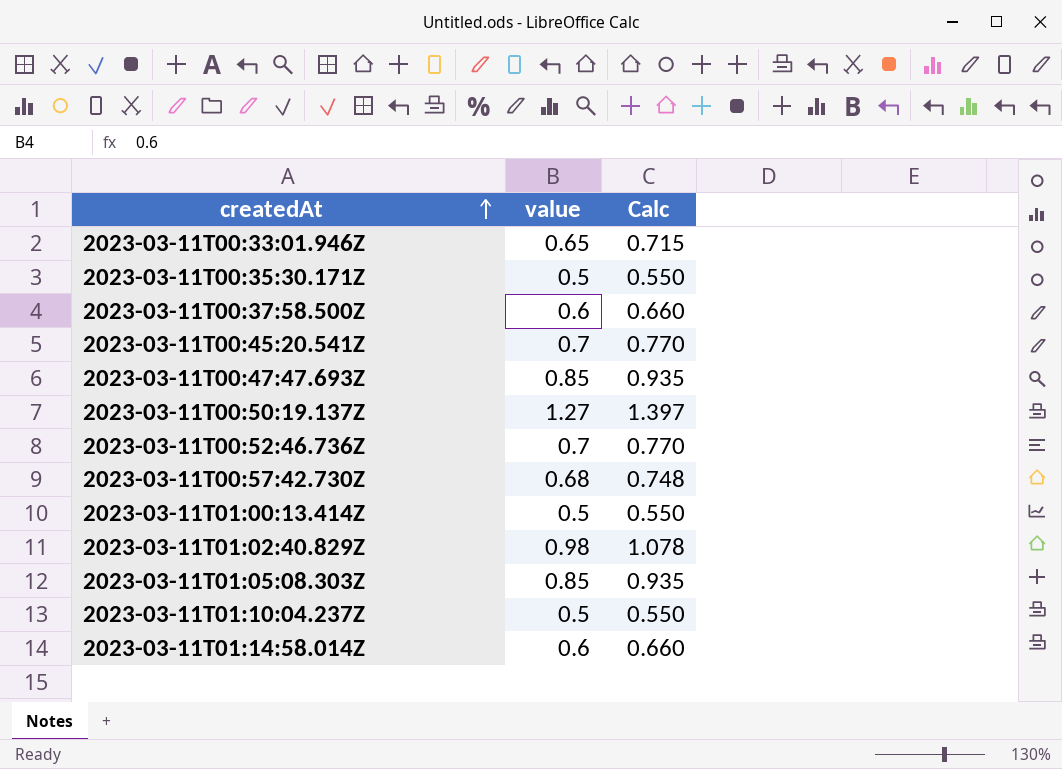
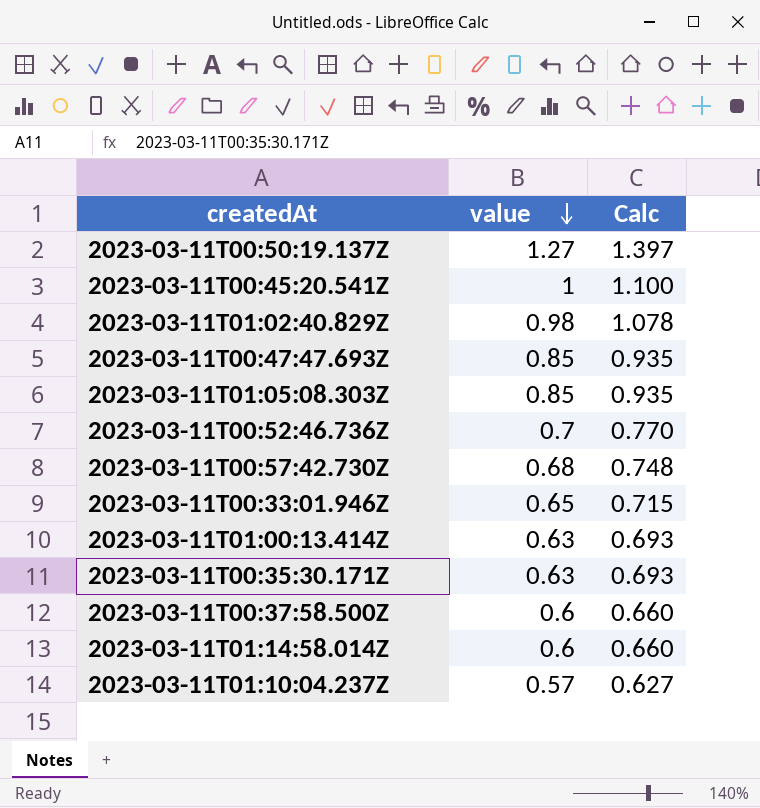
row order: createdAt ascending -> value descending
2023-03-11T00:45:20.541Z | value: 0.7 -> 1
2023-03-11T00:45:20.541Z | Calc: 0.770 -> 1.100
2023-03-11T01:00:13.414Z | value: 0.5 -> 0.63
2023-03-11T01:00:13.414Z | Calc: 0.550 -> 0.693
2023-03-11T00:35:30.171Z | value: 0.5 -> 0.63
2023-03-11T00:35:30.171Z | Calc: 0.550 -> 0.693
2023-03-11T01:10:04.237Z | value: 0.5 -> 0.57
2023-03-11T01:10:04.237Z | Calc: 0.550 -> 0.627

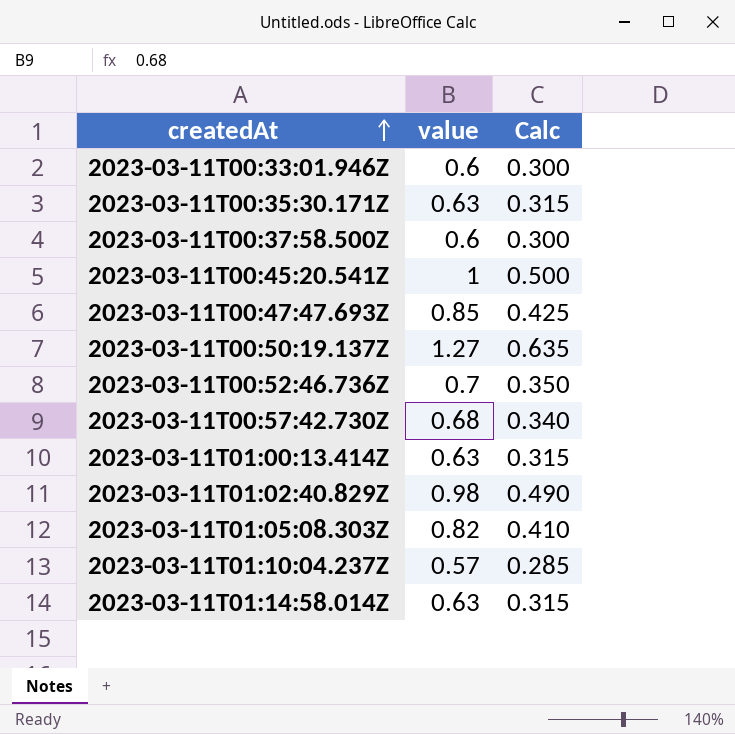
row order: value descending -> createdAt ascending
column Calc | formula: [value] * 1.1 -> [value] * 0.5
2023-03-11T00:33:01.946Z | value: 0.65 -> 0.6
2023-03-11T01:05:08.303Z | value: 0.85 -> 0.82
2023-03-11T01:14:58.014Z | value: 0.6 -> 0.63

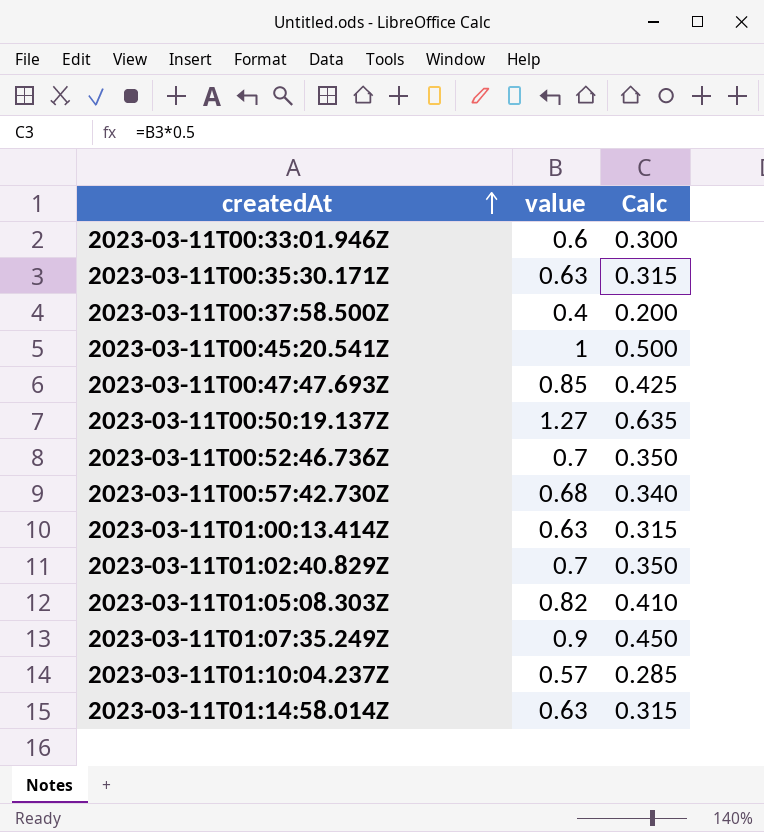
2023-03-11T00:37:58.500Z | value: 0.6 -> 0.4
2023-03-11T00:37:58.500Z | Calc: 0.300 -> 0.200
2023-03-11T01:02:40.829Z | value: 0.98 -> 0.7
2023-03-11T01:02:40.829Z | Calc: 0.490 -> 0.350
row 2023-03-11T01:07:35.249Z: none -> 0.9 | 0.450

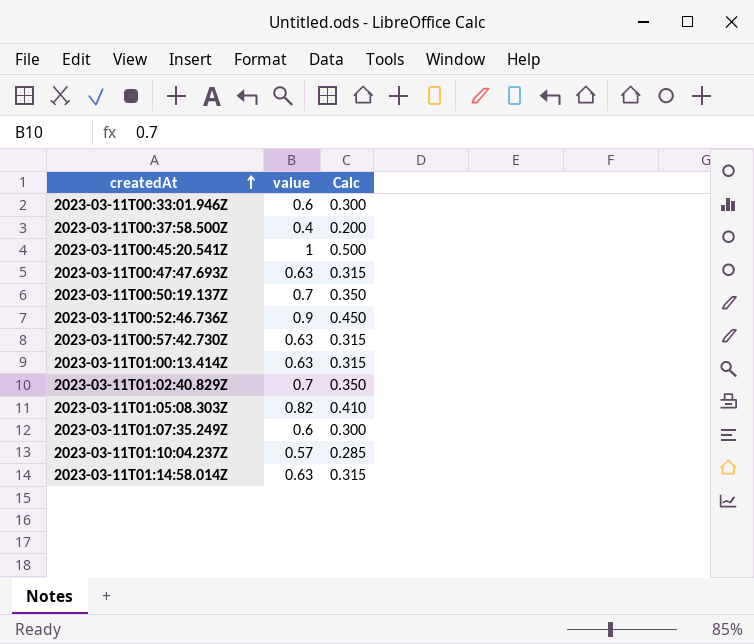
row 2023-03-11T00:35:30.171Z: 0.63 | 0.315 -> none
2023-03-11T00:47:47.693Z | value: 0.85 -> 0.63
2023-03-11T00:47:47.693Z | Calc: 0.425 -> 0.315
2023-03-11T00:50:19.137Z | value: 1.27 -> 0.7
2023-03-11T00:50:19.137Z | Calc: 0.635 -> 0.350
2023-03-11T00:52:46.736Z | value: 0.7 -> 0.9
2023-03-11T00:52:46.736Z | Calc: 0.350 -> 0.450
2023-03-11T00:57:42.730Z | value: 0.68 -> 0.63
2023-03-11T00:57:42.730Z | Calc: 0.340 -> 0.315
2023-03-11T01:07:35.249Z | value: 0.9 -> 0.6
2023-03-11T01:07:35.249Z | Calc: 0.450 -> 0.300

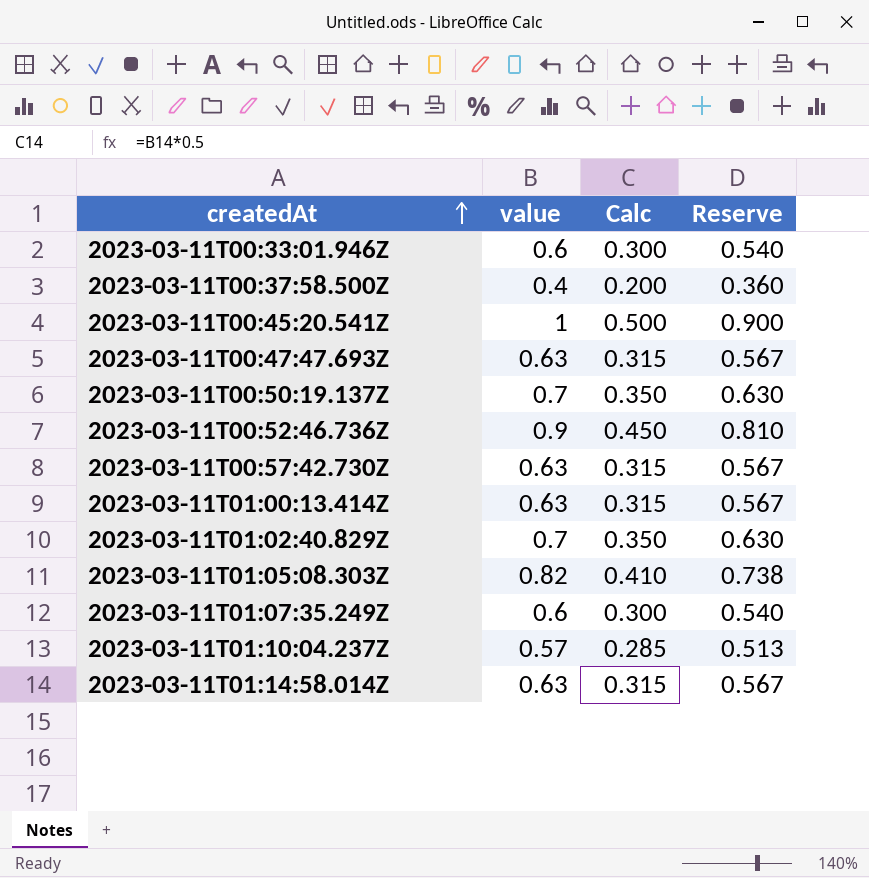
column Reserve | formula: none -> [value] * 0.9

